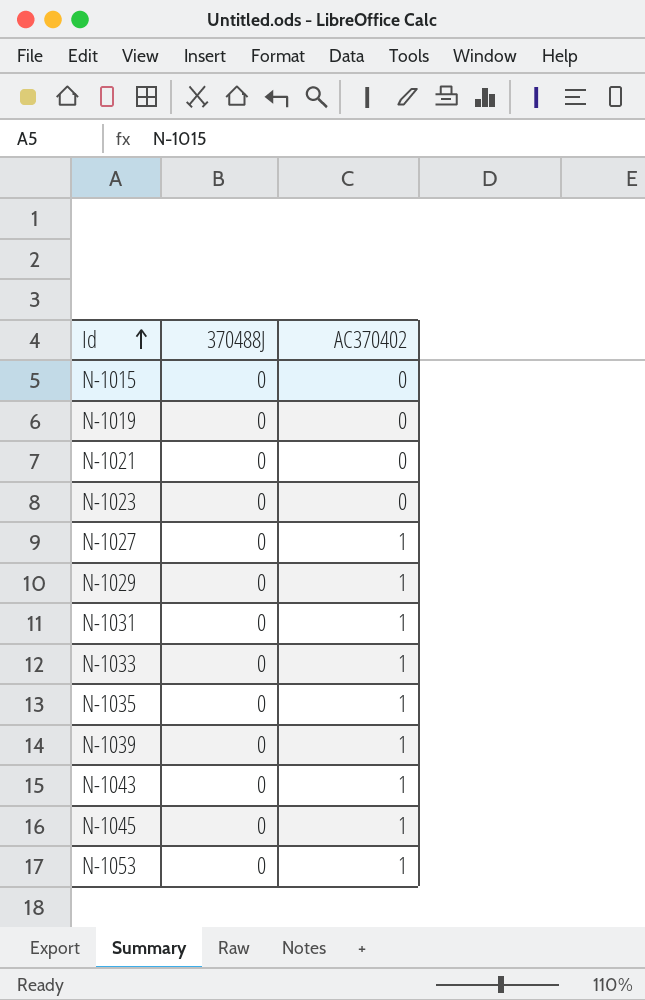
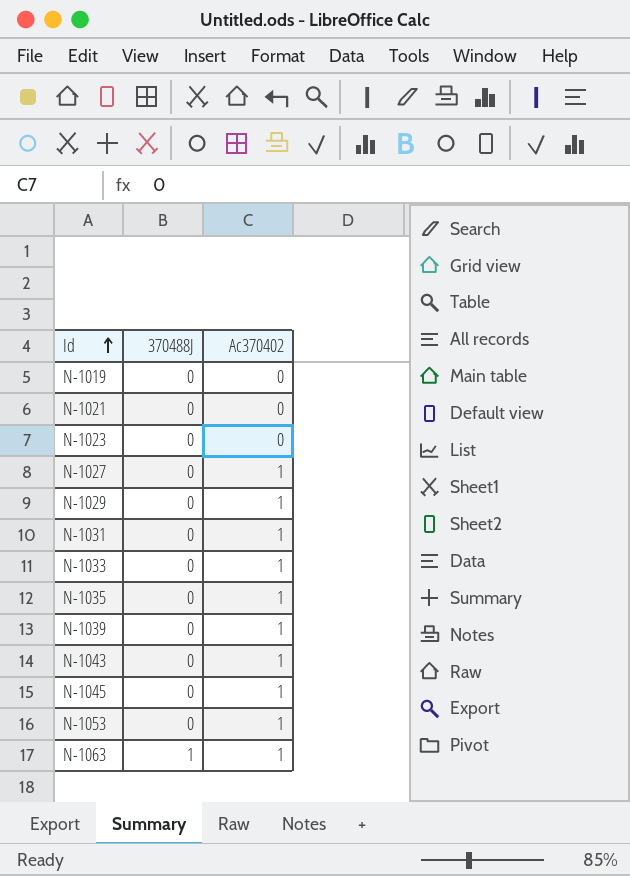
column name: AC370402 -> Ac370402
row N-1015: 0 | 0 -> none
row N-1063: none -> 1 | 1

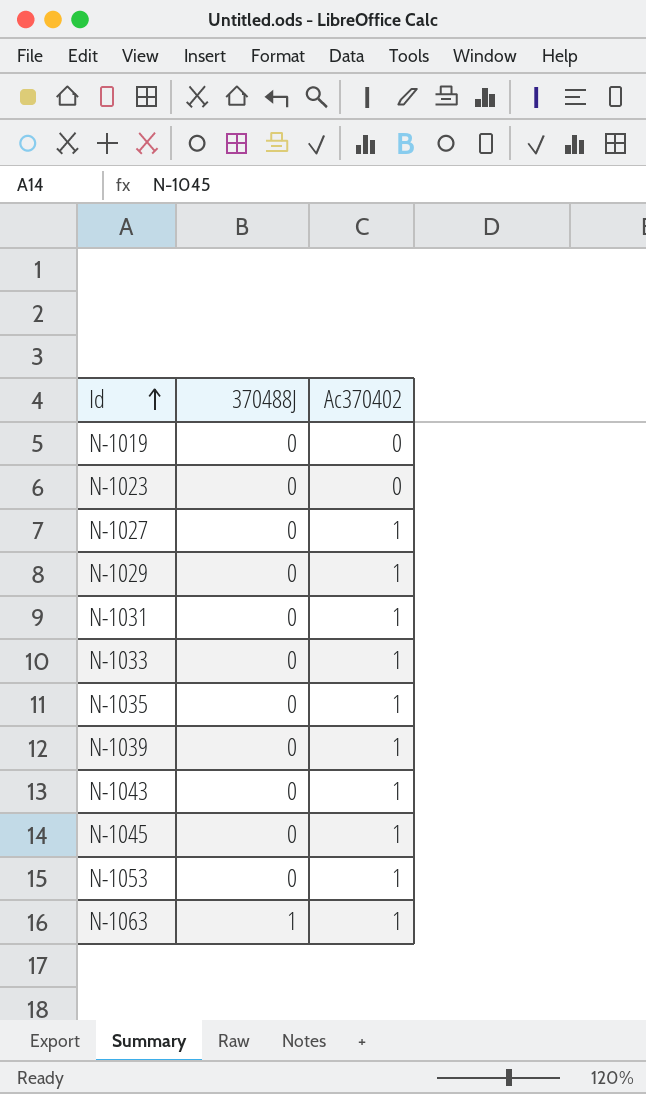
row N-1021: 0 | 0 -> none

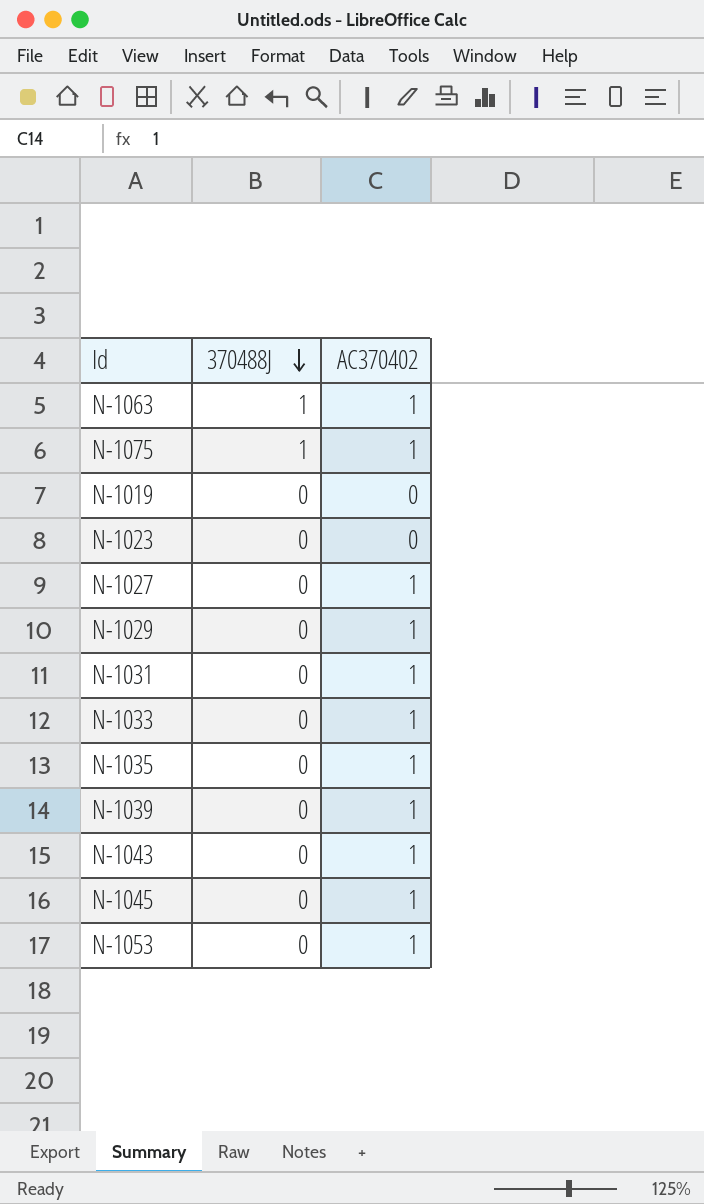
row order: Id ascending -> 370488J descending
column name: Ac370402 -> AC370402
row N-1075: none -> 1 | 1

